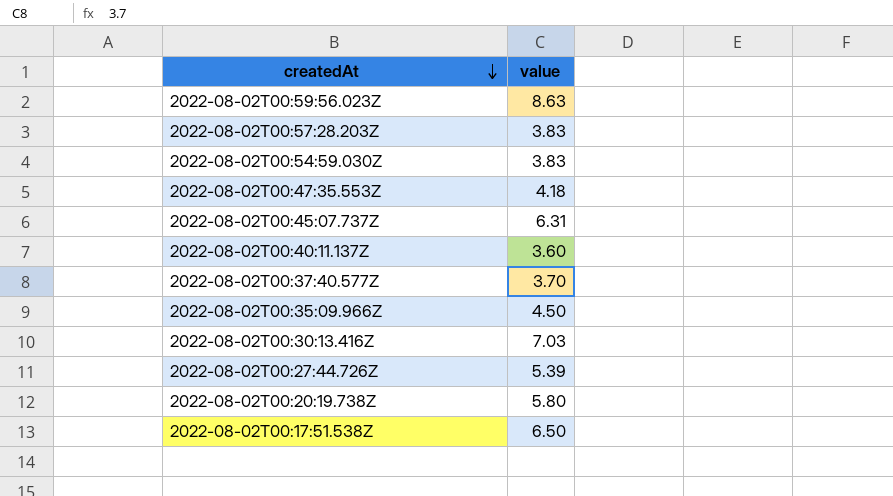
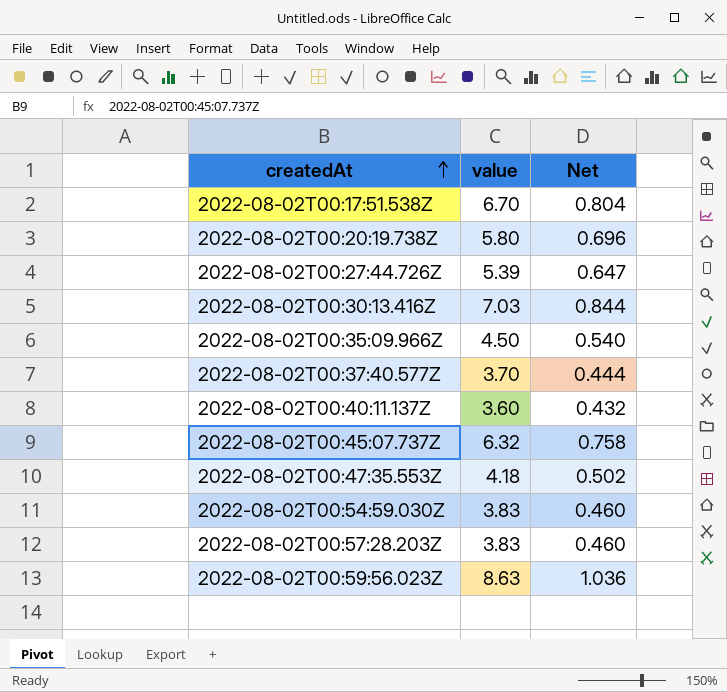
row order: createdAt descending -> createdAt ascending
column Net | formula: none -> [value] * 0.12
2022-08-02T00:17:51.538Z | value: 6.50 -> 6.70
2022-08-02T00:45:07.737Z | value: 6.31 -> 6.32

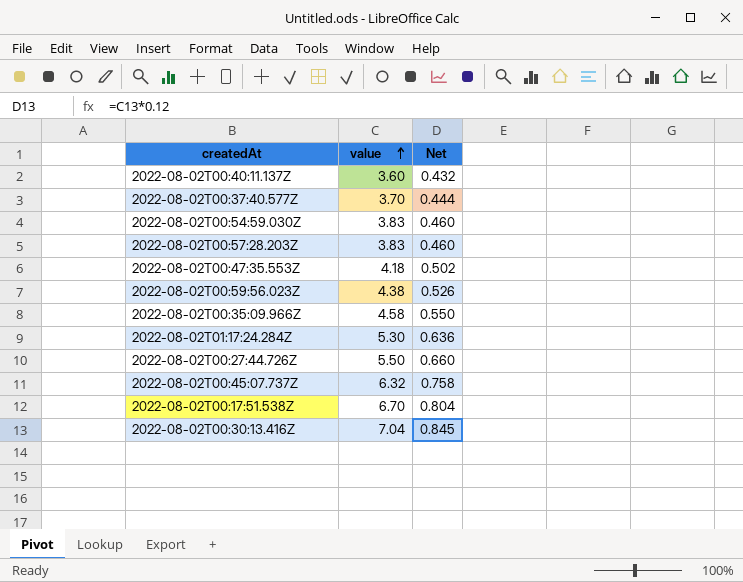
row order: createdAt ascending -> value ascending
row 2022-08-02T00:20:19.738Z: 5.80 | 0.696 -> none
2022-08-02T00:59:56.023Z | value: 8.63 -> 4.38
2022-08-02T00:59:56.023Z | Net: 1.036 -> 0.526
2022-08-02T00:35:09.966Z | value: 4.50 -> 4.58
2022-08-02T00:35:09.966Z | Net: 0.540 -> 0.550
row 2022-08-02T01:17:24.284Z: none -> 5.30 | 0.636
2022-08-02T00:27:44.726Z | value: 5.39 -> 5.50
2022-08-02T00:27:44.726Z | Net: 0.647 -> 0.660
2022-08-02T00:30:13.416Z | value: 7.03 -> 7.04
2022-08-02T00:30:13.416Z | Net: 0.844 -> 0.845

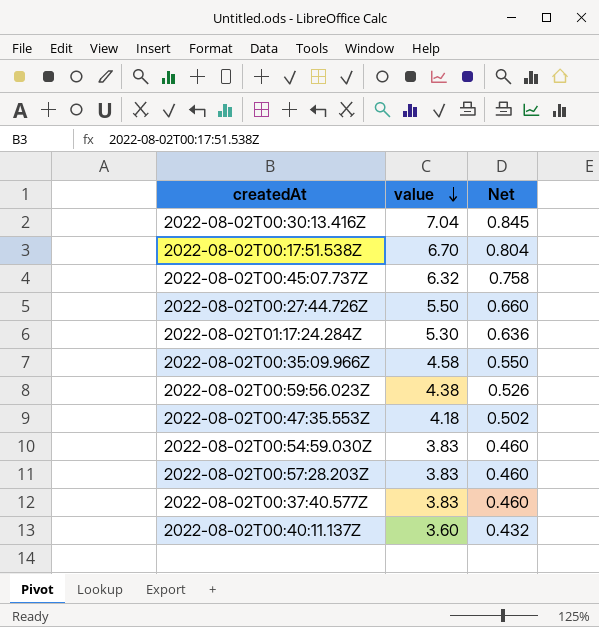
row order: value ascending -> value descending
2022-08-02T00:37:40.577Z | value: 3.70 -> 3.83
2022-08-02T00:37:40.577Z | Net: 0.444 -> 0.460

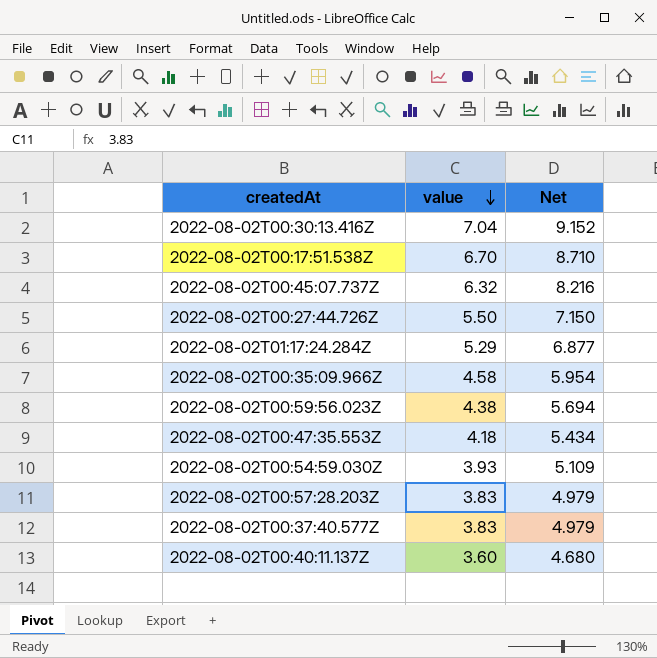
column Net | formula: [value] * 0.12 -> [value] * 1.3
2022-08-02T01:17:24.284Z | value: 5.30 -> 5.29
2022-08-02T00:54:59.030Z | value: 3.83 -> 3.93

